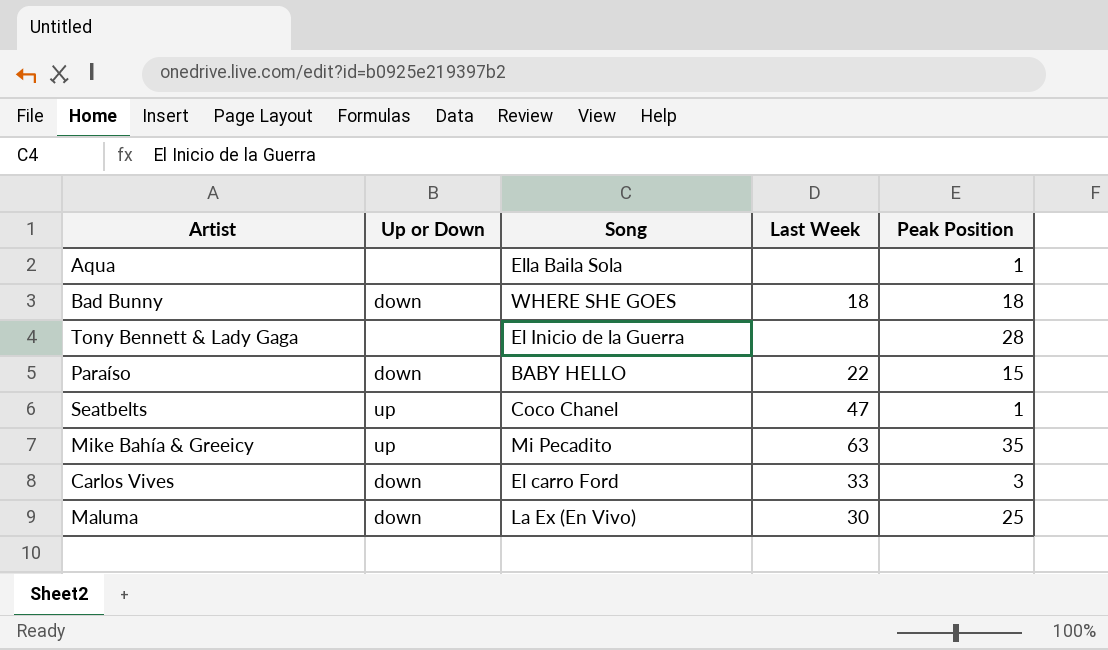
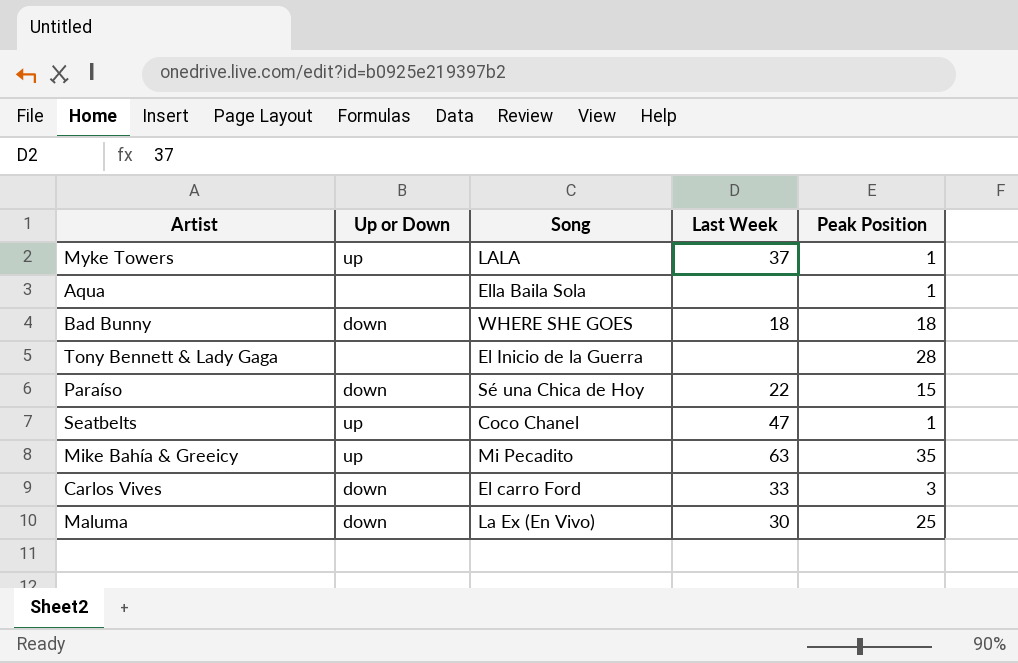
row Myke Towers: none -> up | LALA | 37 | 1
Paraíso | Song: BABY HELLO -> Sé una Chica de Hoy

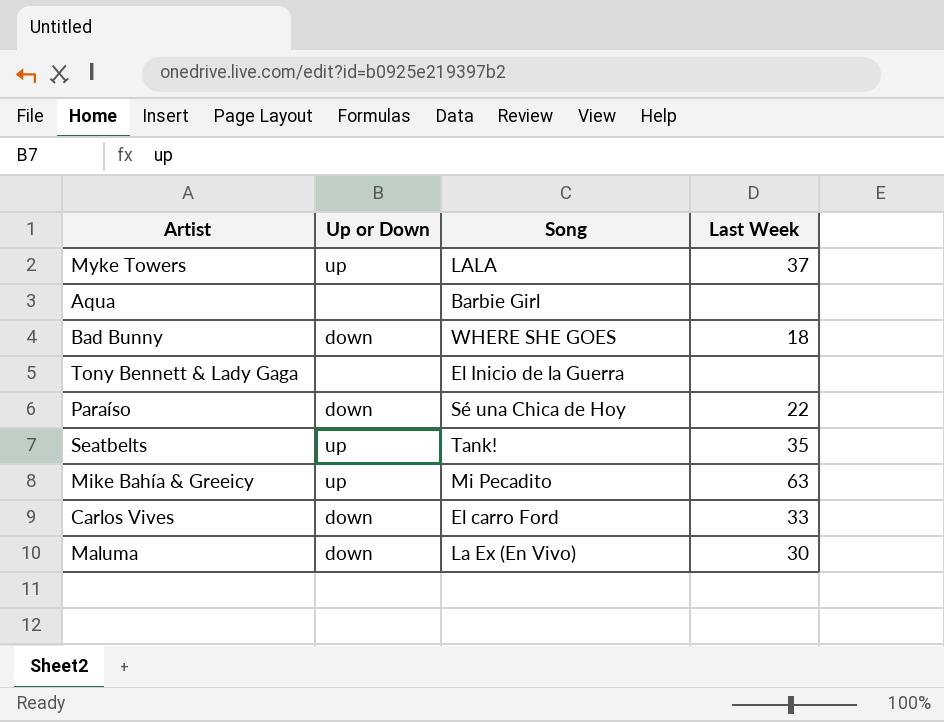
column Peak Position | position: 5 -> none
Aqua | Song: Ella Baila Sola -> Barbie Girl
Seatbelts | Song: Coco Chanel -> Tank!
Seatbelts | Last Week: 47 -> 35

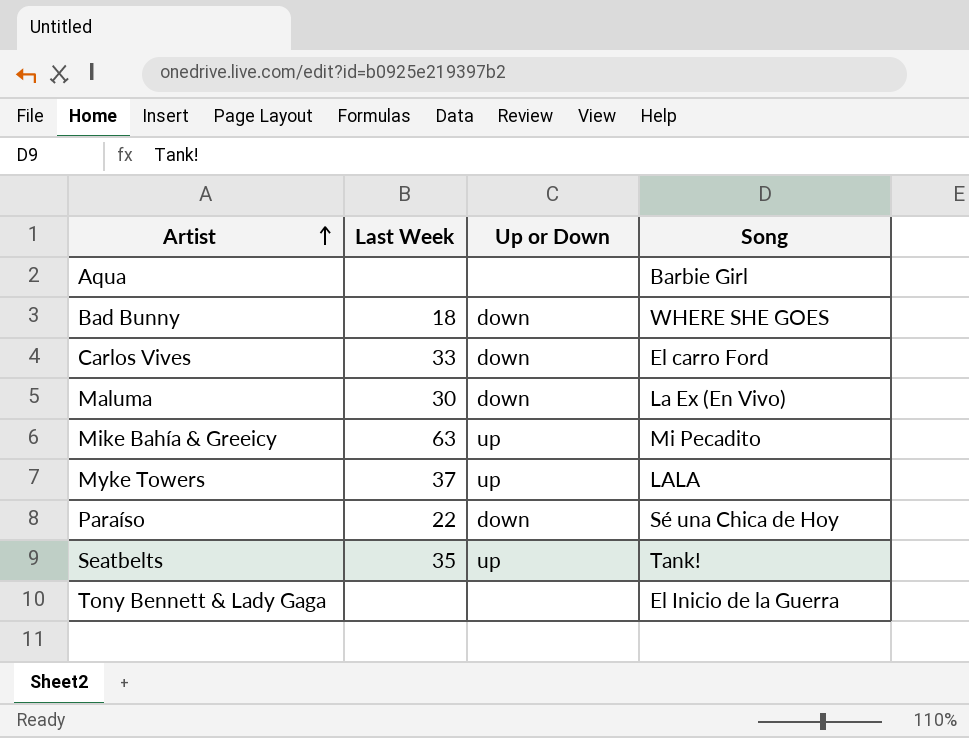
row order: none -> Artist ascending
column Last Week | position: 4 -> 2

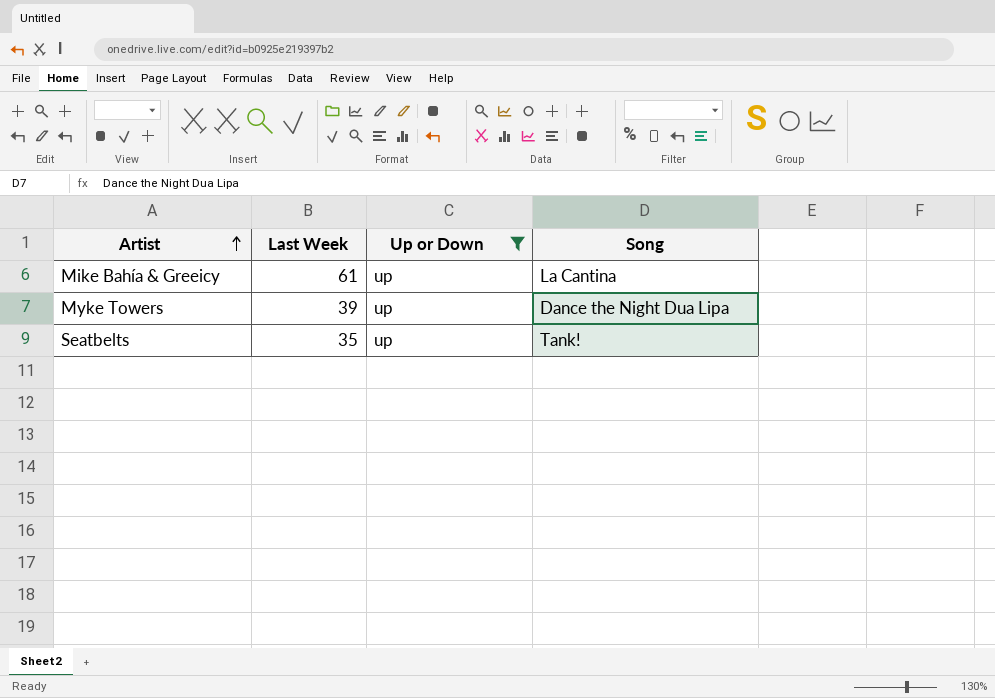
filter: none -> Up or Down = up
Mike Bahía & Greeicy | Last Week: 63 -> 61
Mike Bahía & Greeicy | Song: Mi Pecadito -> La Cantina
Myke Towers | Last Week: 37 -> 39
Myke Towers | Song: LALA -> Dance the Night Dua Lipa

